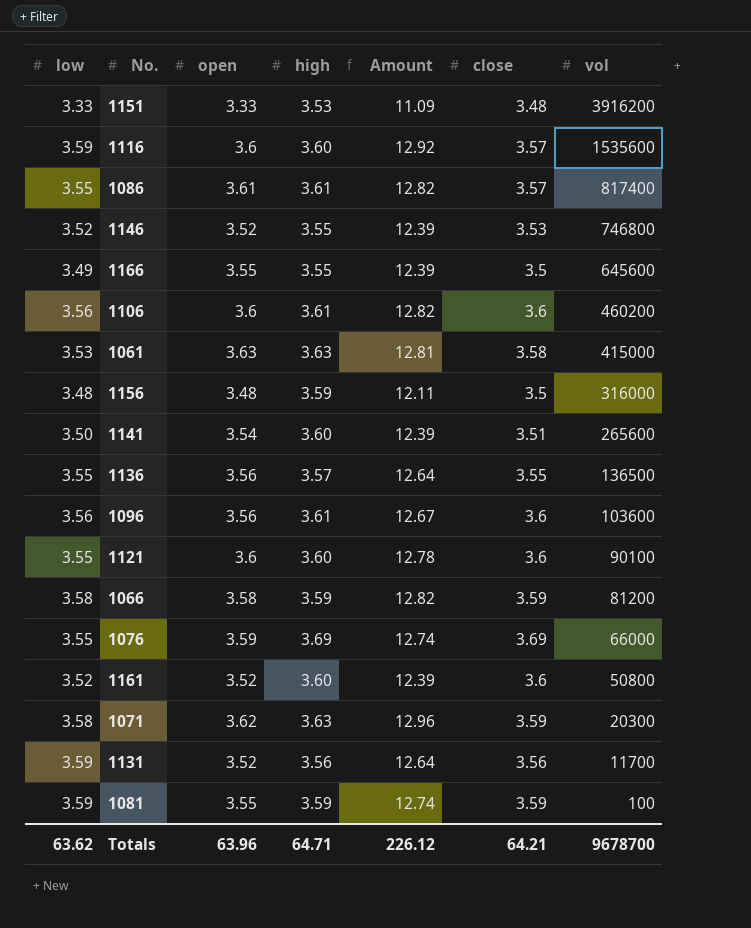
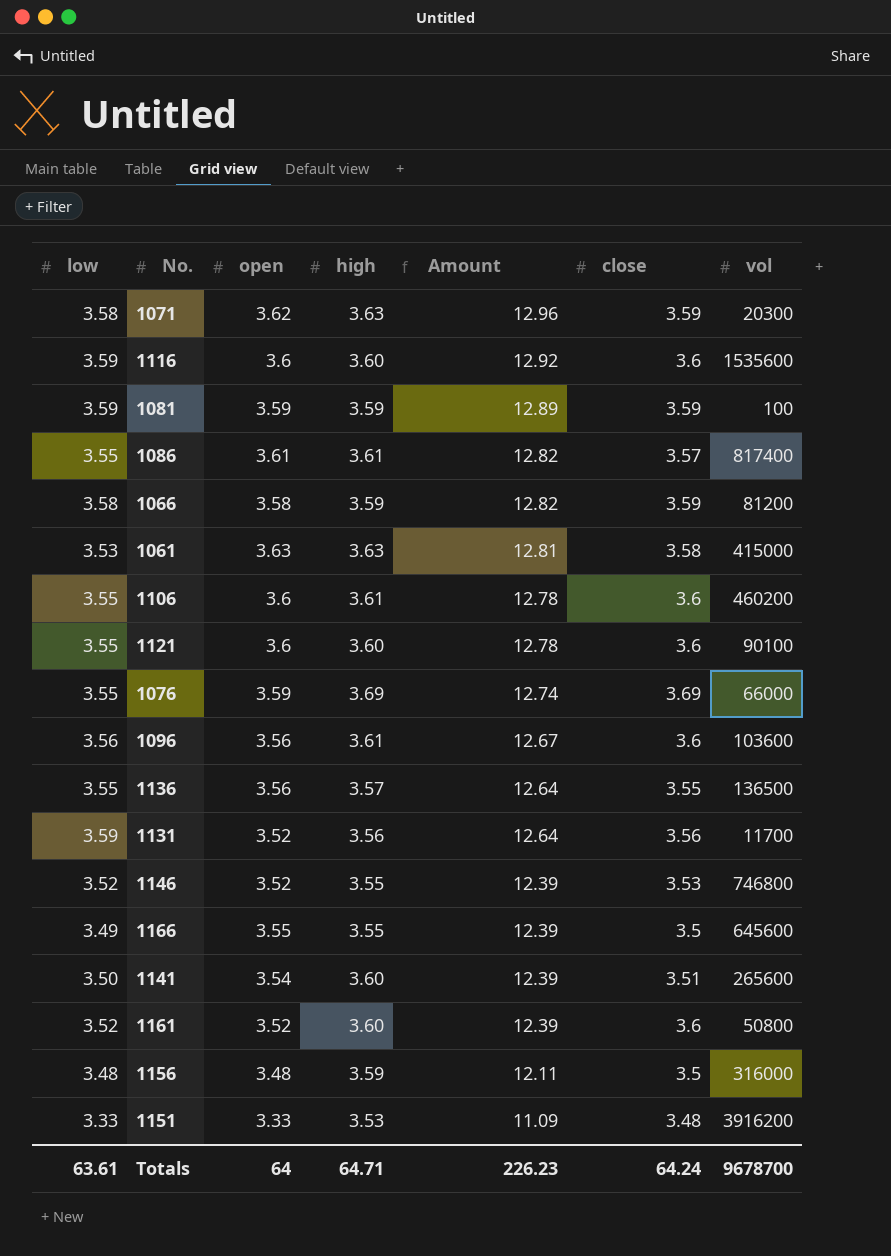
row order: vol descending -> Amount descending
1116 | close: 3.57 -> 3.6
1081 | open: 3.55 -> 3.59
1081 | Amount: 12.74 -> 12.89
1106 | low: 3.56 -> 3.55
1106 | Amount: 12.82 -> 12.78
Totals | low: 63.62 -> 63.61
Totals | open: 63.96 -> 64
Totals | Amount: 226.12 -> 226.23
Totals | close: 64.21 -> 64.24

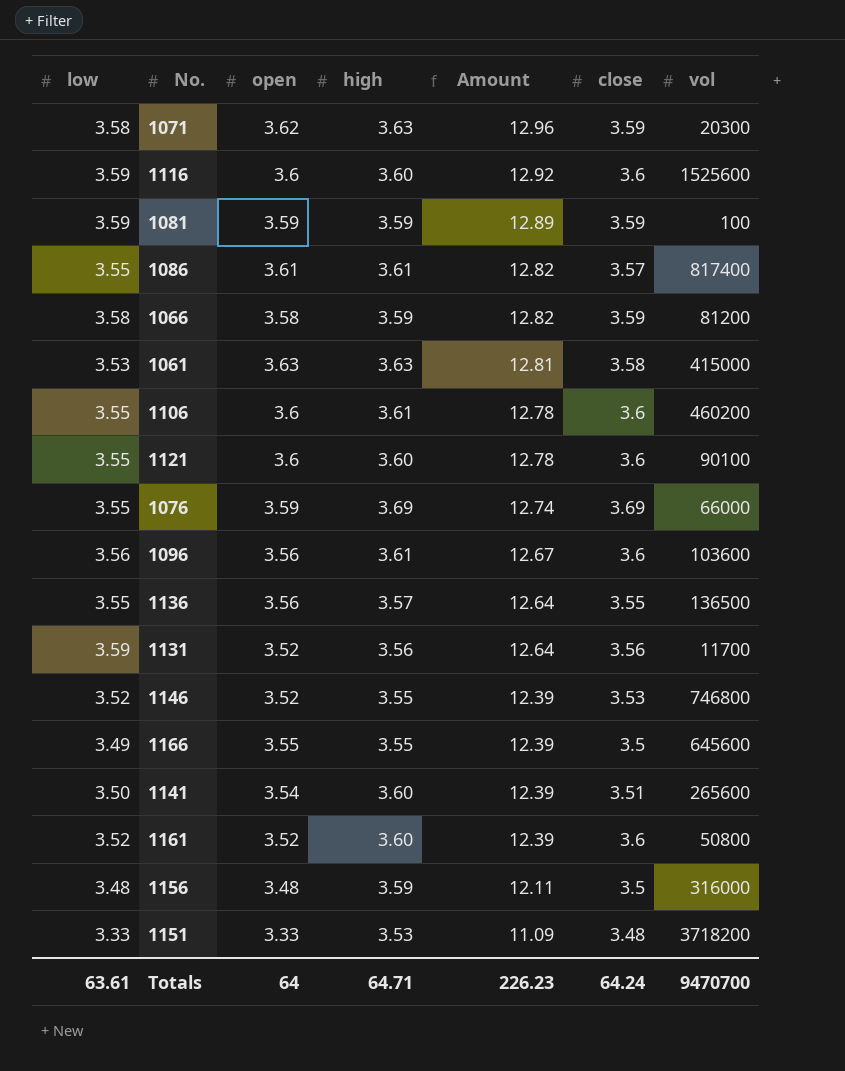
1116 | vol: 1535600 -> 1525600
1151 | vol: 3916200 -> 3718200
Totals | vol: 9678700 -> 9470700

